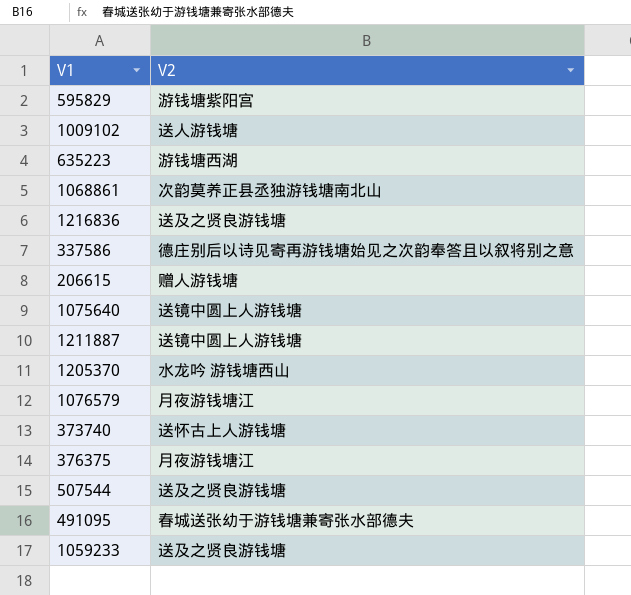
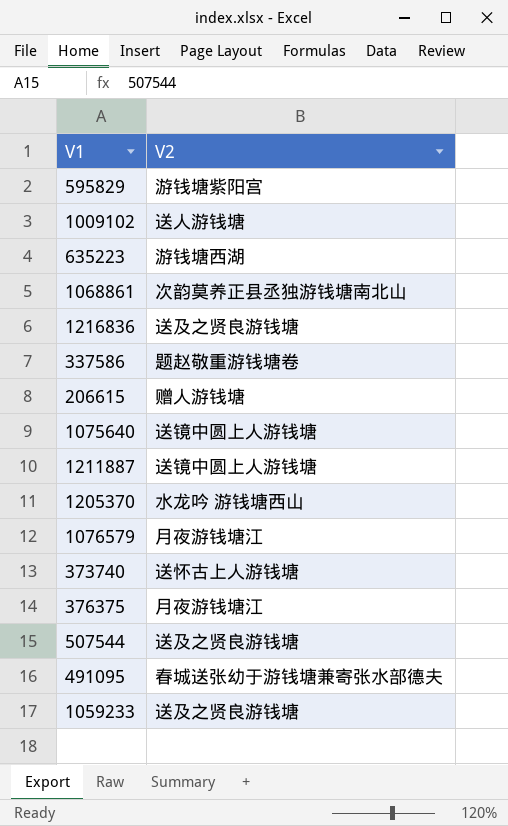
337586 | V2: 德庄别后以诗见寄再游钱塘始见之次韵奉答且以叙将别之意 -> 题赵敬重游钱塘卷

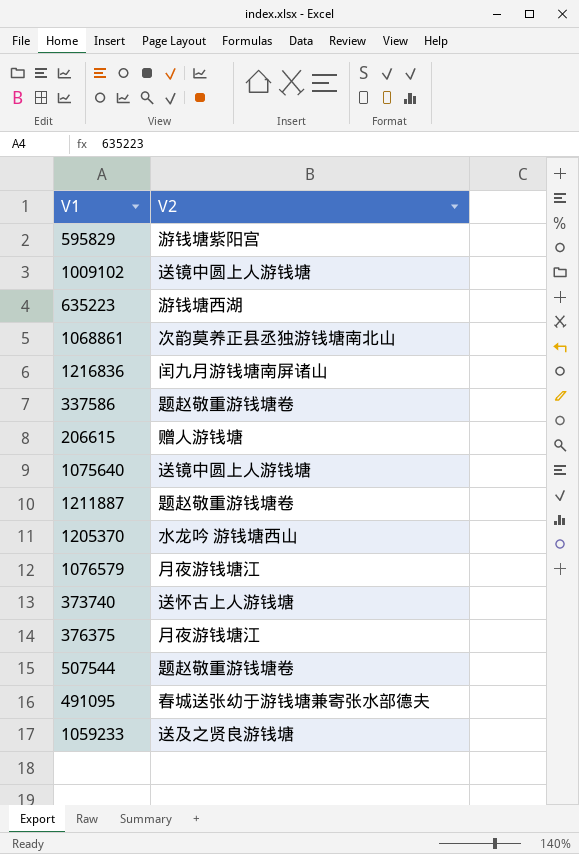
1009102 | V2: 送人游钱塘 -> 送镜中圆上人游钱塘
1216836 | V2: 送及之贤良游钱塘 -> 闰九月游钱塘南屏诸山
1211887 | V2: 送镜中圆上人游钱塘 -> 题赵敬重游钱塘卷
507544 | V2: 送及之贤良游钱塘 -> 题赵敬重游钱塘卷

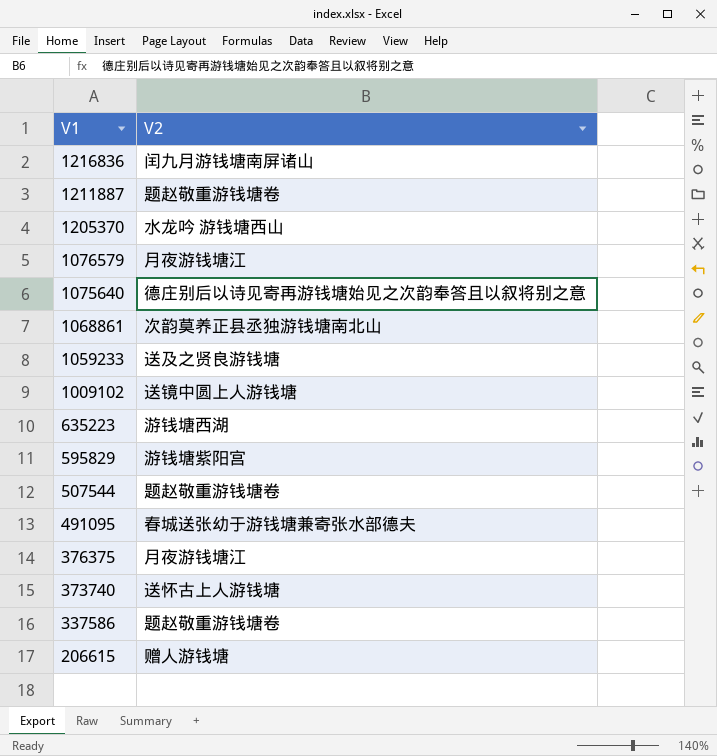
row order: none -> V1 descending
1075640 | V2: 送镜中圆上人游钱塘 -> 德庄别后以诗见寄再游钱塘始见之次韵奉答且以叙将别之意

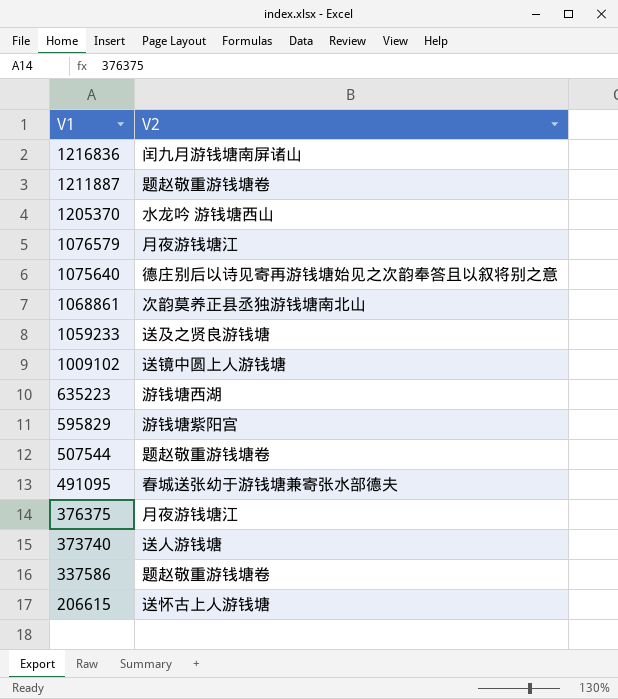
373740 | V2: 送怀古上人游钱塘 -> 送人游钱塘
206615 | V2: 赠人游钱塘 -> 送怀古上人游钱塘

